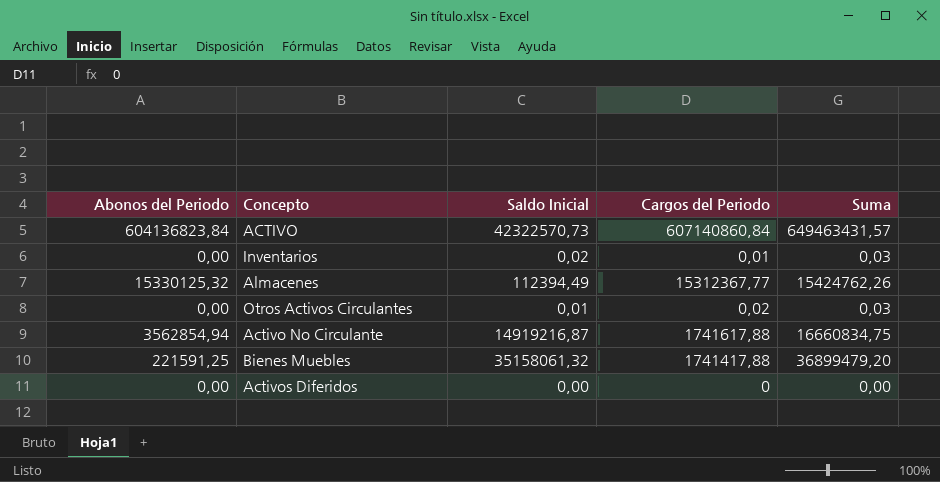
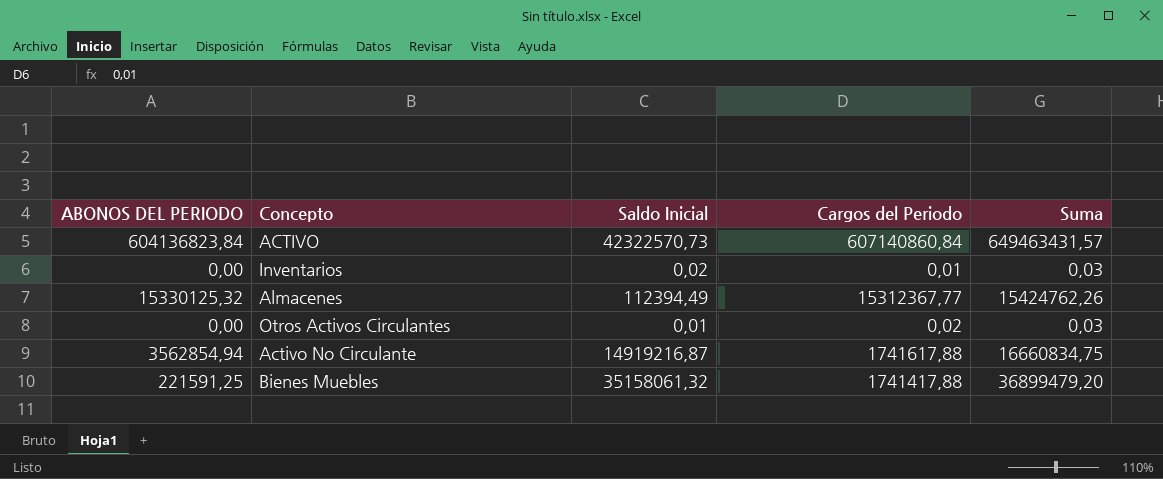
column name: Abonos del Periodo -> ABONOS DEL PERIODO
row Activos Diferidos: 0,00 | 0,00 | 0 | 0,00 -> none

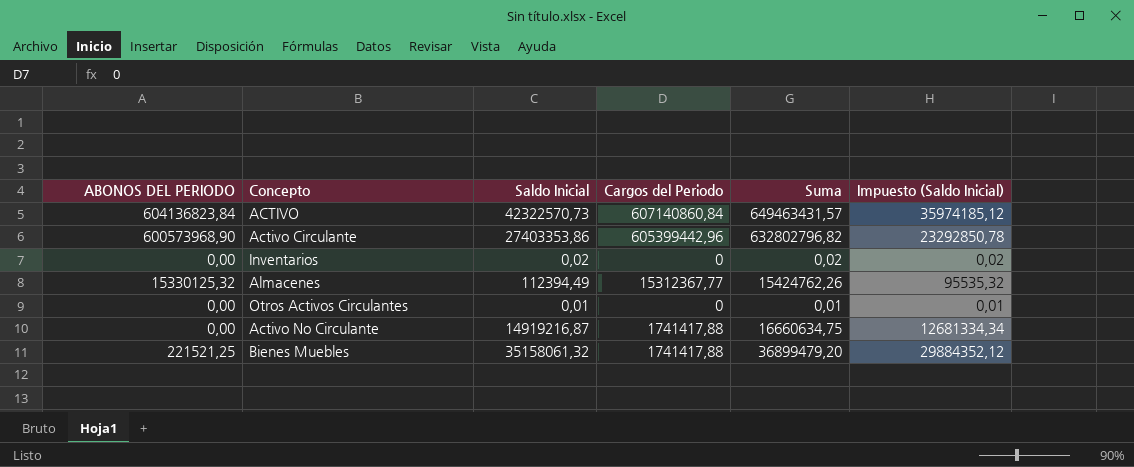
column Impuesto (Saldo Inicial) | formula: none -> [Saldo Inicial] * 0,85
row Activo Circulante: none -> 600573968,90 | 27403353,86 | 605399442,96 | 632802796,82 | 23292850,78
Inventarios | Cargos del Periodo: 0,01 -> 0
Inventarios | Suma: 0,03 -> 0,02
Otros Activos Circulantes | Cargos del Periodo: 0,02 -> 0
Otros Activos Circulantes | Suma: 0,03 -> 0,01
Activo No Circulante | ABONOS DEL PERIODO: 3562854,94 -> 0,00
Activo No Circulante | Cargos del Periodo: 1741617,88 -> 1741417,88
Activo No Circulante | Suma: 16660834,75 -> 16660634,75
Bienes Muebles | ABONOS DEL PERIODO: 221591,25 -> 221521,25

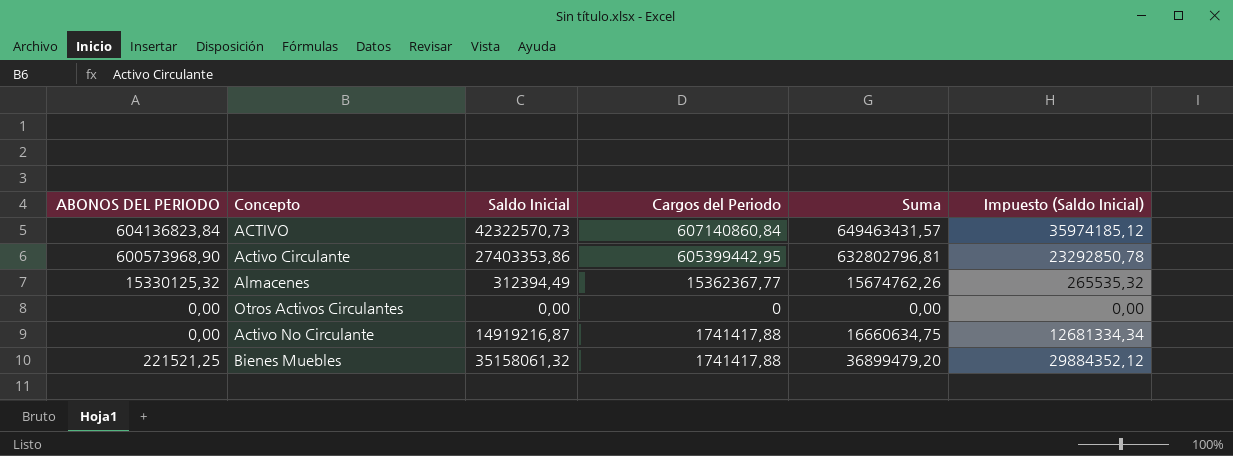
row Inventarios: 0,00 | 0,02 | 0 | 0,02 | 0,02 -> none
Activo Circulante | Cargos del Periodo: 605399442,96 -> 605399442,95
Activo Circulante | Suma: 632802796,82 -> 632802796,81
Almacenes | Saldo Inicial: 112394,49 -> 312394,49
Almacenes | Cargos del Periodo: 15312367,77 -> 15362367,77
Almacenes | Suma: 15424762,26 -> 15674762,26
Almacenes | Impuesto (Saldo Inicial): 95535,32 -> 265535,32
Otros Activos Circulantes | Saldo Inicial: 0,01 -> 0,00
Otros Activos Circulantes | Suma: 0,01 -> 0,00
Otros Activos Circulantes | Impuesto (Saldo Inicial): 0,01 -> 0,00

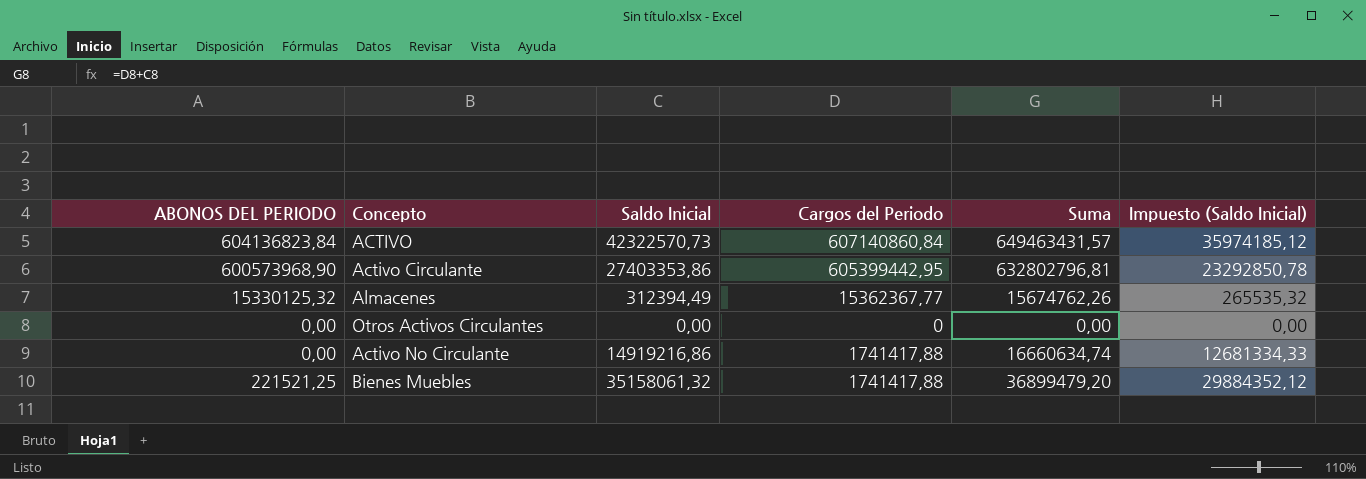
Activo No Circulante | Saldo Inicial: 14919216,87 -> 14919216,86
Activo No Circulante | Suma: 16660634,75 -> 16660634,74
Activo No Circulante | Impuesto (Saldo Inicial): 12681334,34 -> 12681334,33

